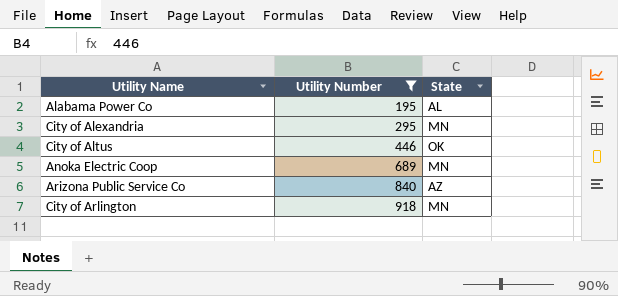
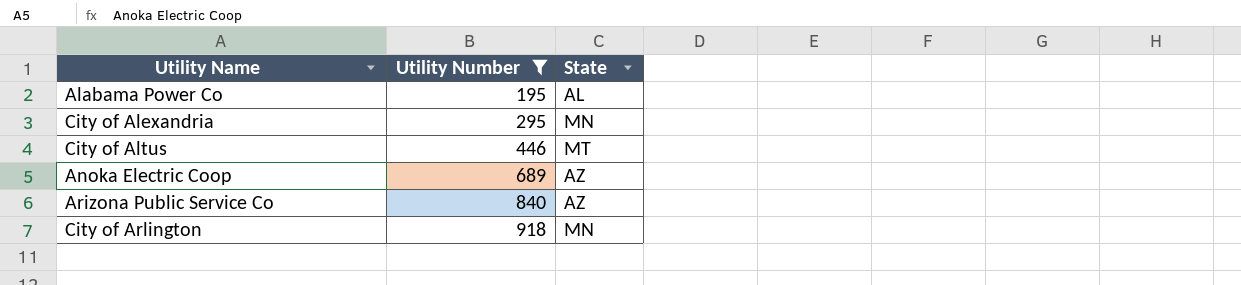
City of Altus | State: OK -> MT
Anoka Electric Coop | State: MN -> AZ

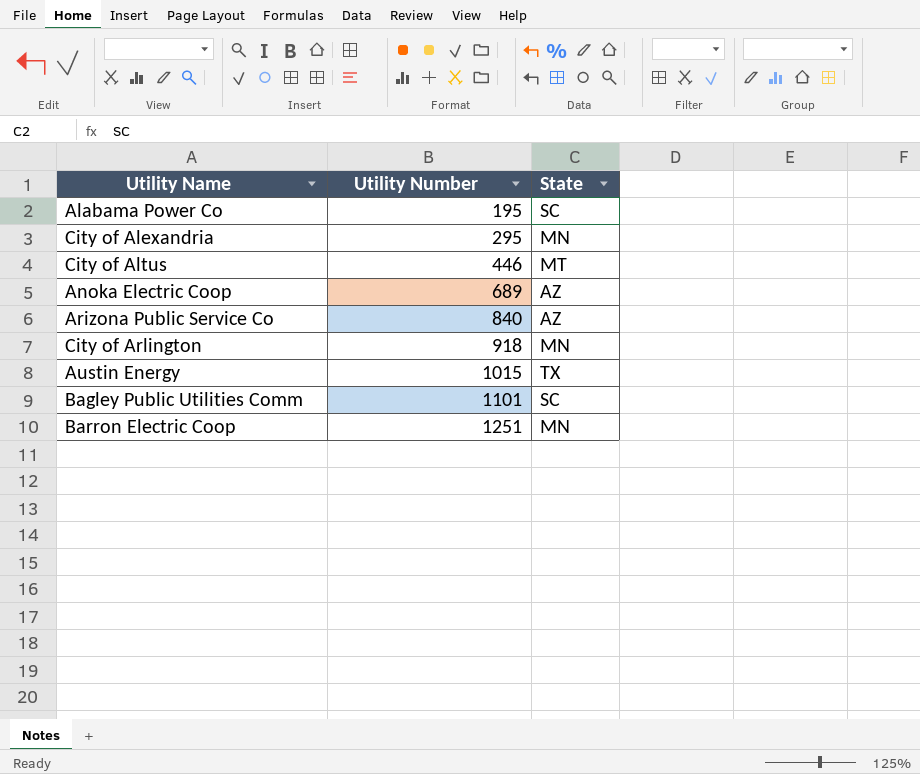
filter: Utility Number <= 918 -> none
Alabama Power Co | State: AL -> SC

